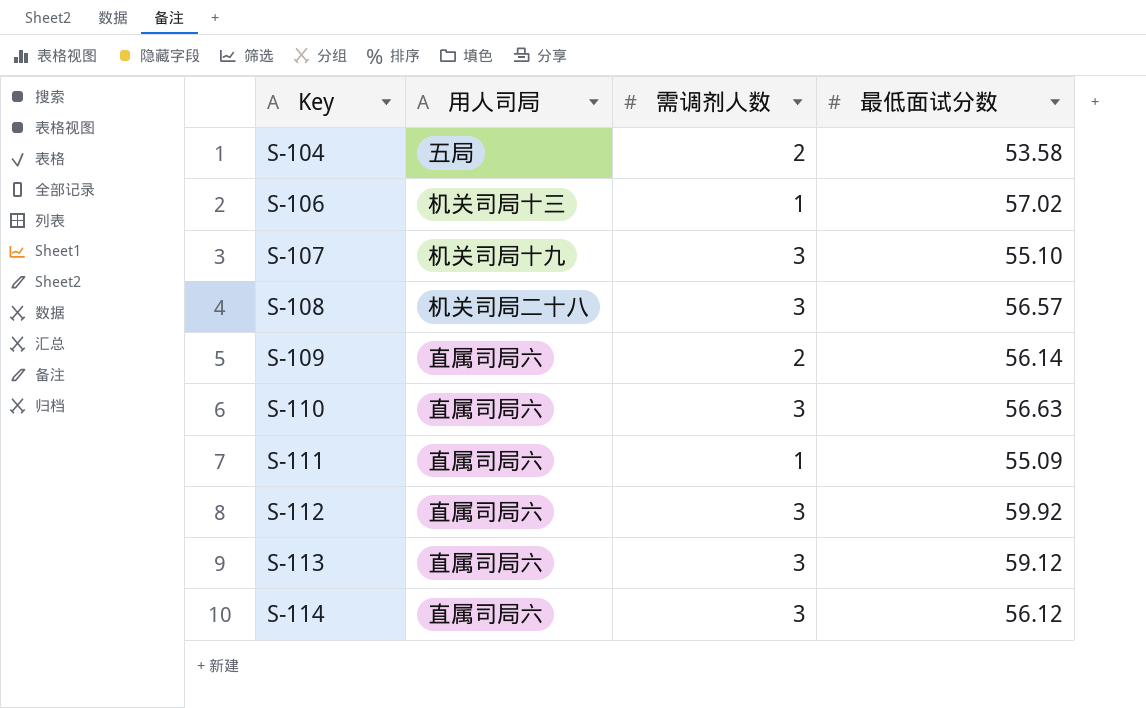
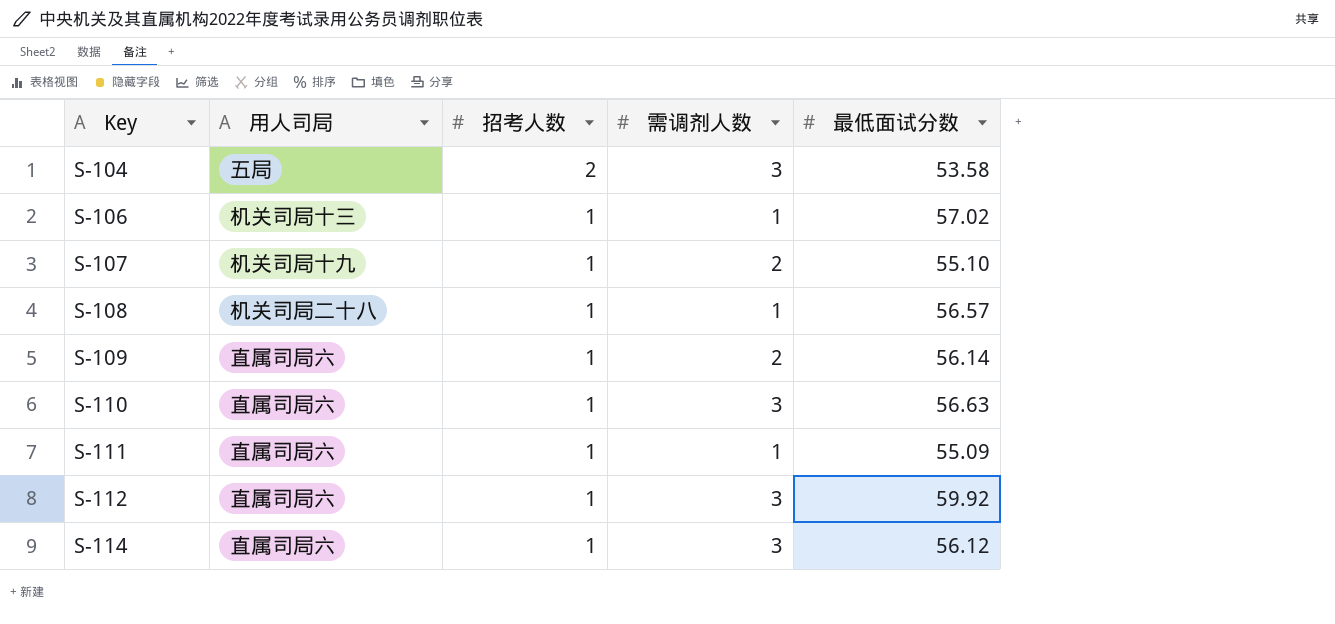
column 招考人数 | position: none -> 3
row S-113: 直属司局六 | 3 | 59.12 -> none
S-104 | 需调剂人数: 2 -> 3
S-107 | 需调剂人数: 3 -> 2
S-108 | 需调剂人数: 3 -> 1

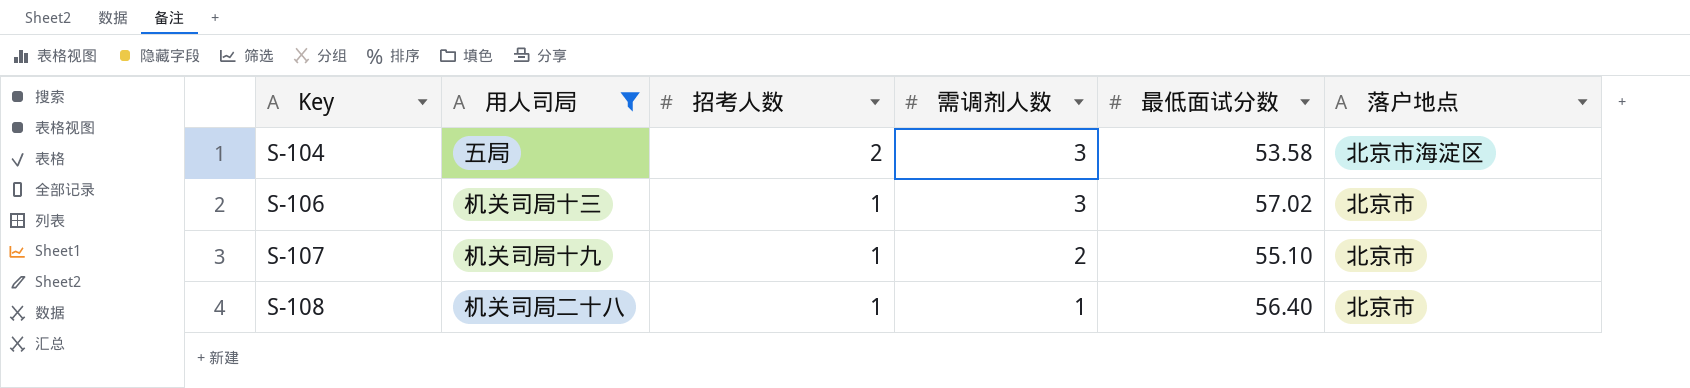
filter: none -> 用人司局 != 直属司局六
column 落户地点 | position: none -> 6
S-106 | 需调剂人数: 1 -> 3
S-108 | 最低面试分数: 56.57 -> 56.40

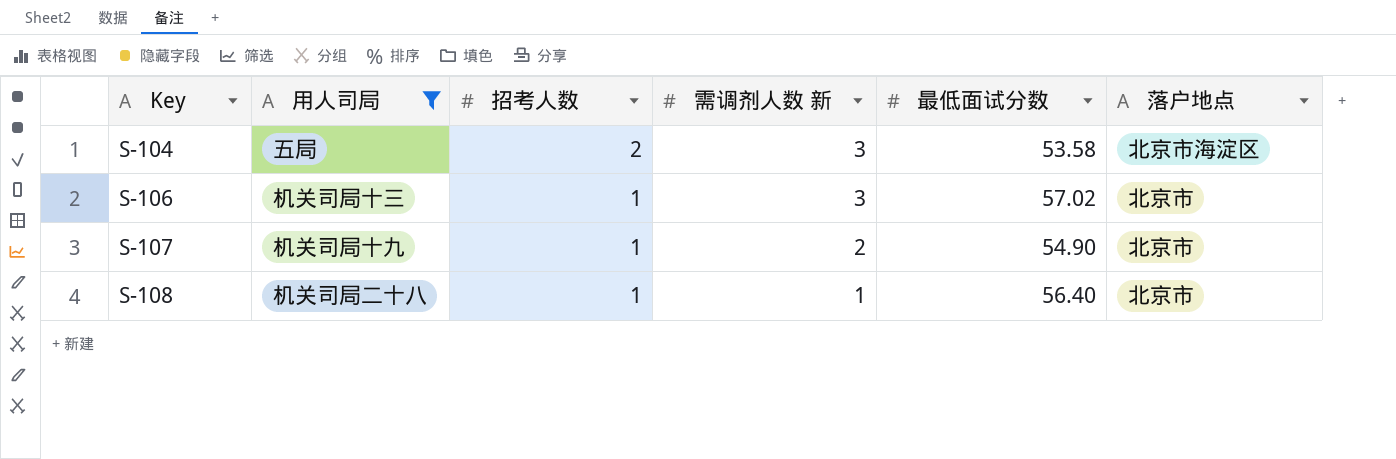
column name: 需调剂人数 -> 需调剂人数 新
S-107 | 最低面试分数: 55.10 -> 54.90

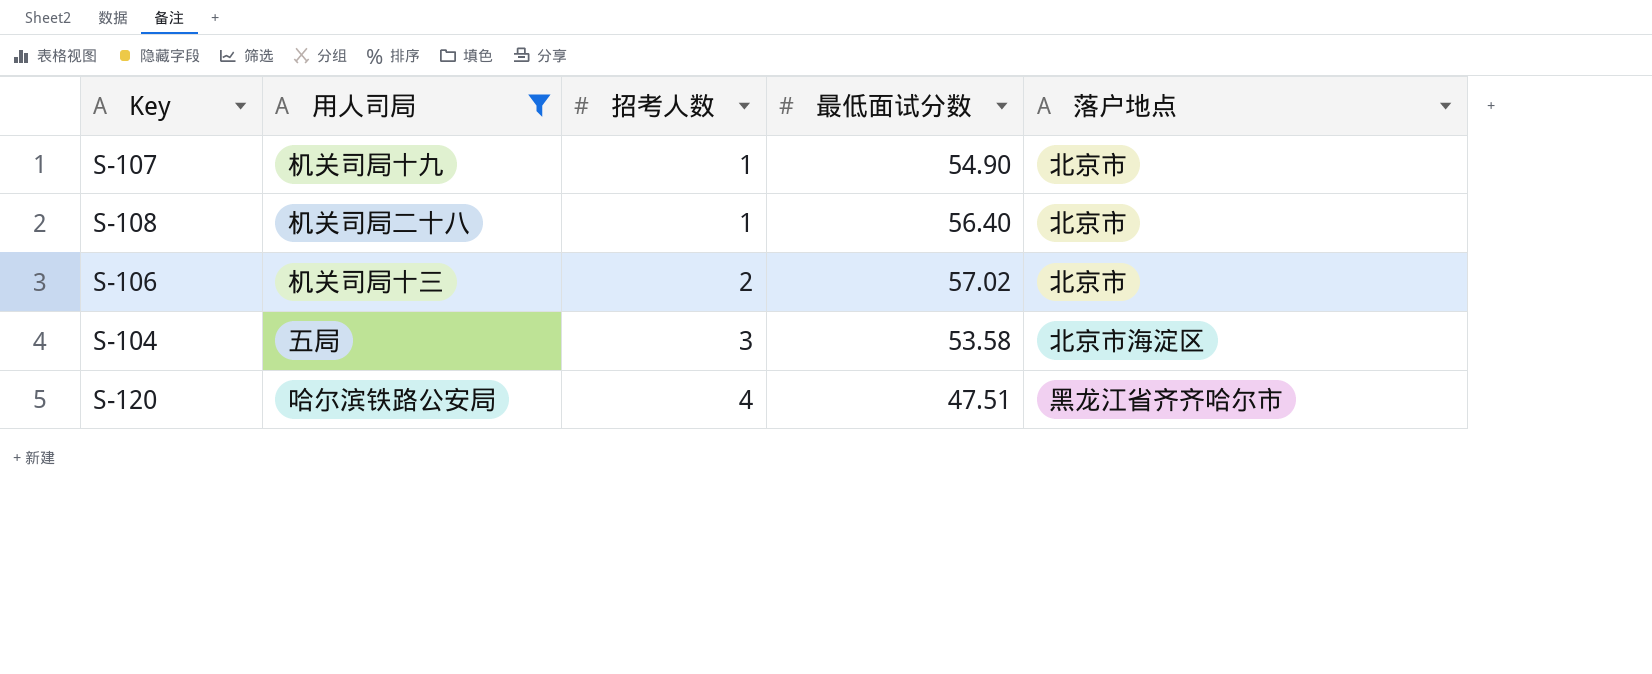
row order: Key ascending -> 招考人数 ascending
column 需调剂人数 新 | position: 4 -> none
S-106 | 招考人数: 1 -> 2
S-104 | 招考人数: 2 -> 3
row S-120: none -> 哈尔滨铁路公安局 | 4 | 47.51 | 黑龙江省齐齐哈尔市

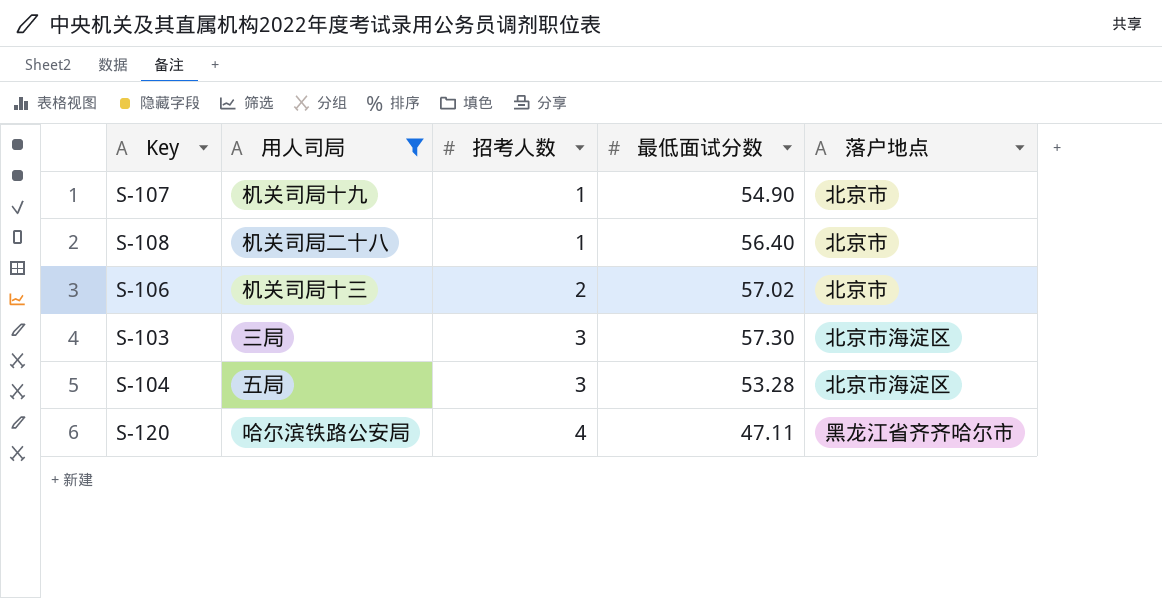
row S-103: none -> 三局 | 3 | 57.30 | 北京市海淀区
S-104 | 最低面试分数: 53.58 -> 53.28
S-120 | 最低面试分数: 47.51 -> 47.11

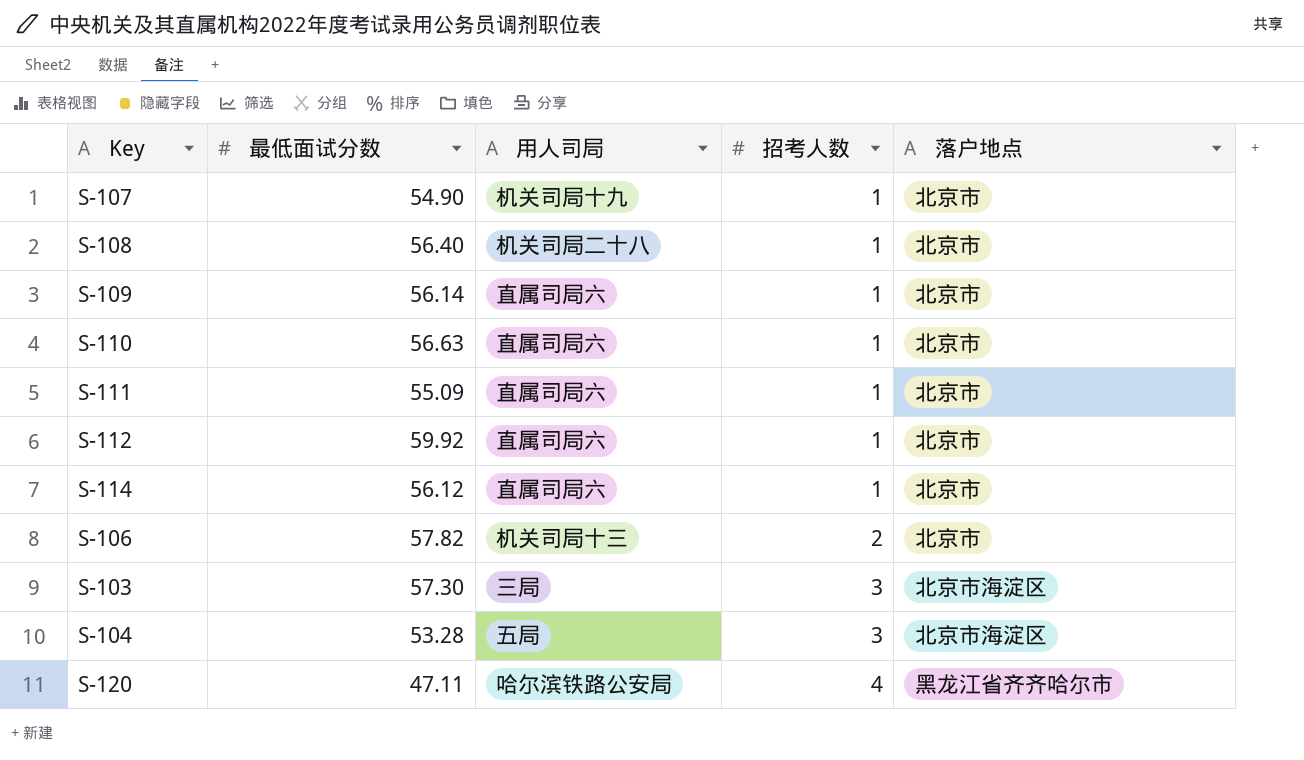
filter: 用人司局 != 直属司局六 -> none
column 最低面试分数 | position: 4 -> 2
S-106 | 最低面试分数: 57.02 -> 57.82

